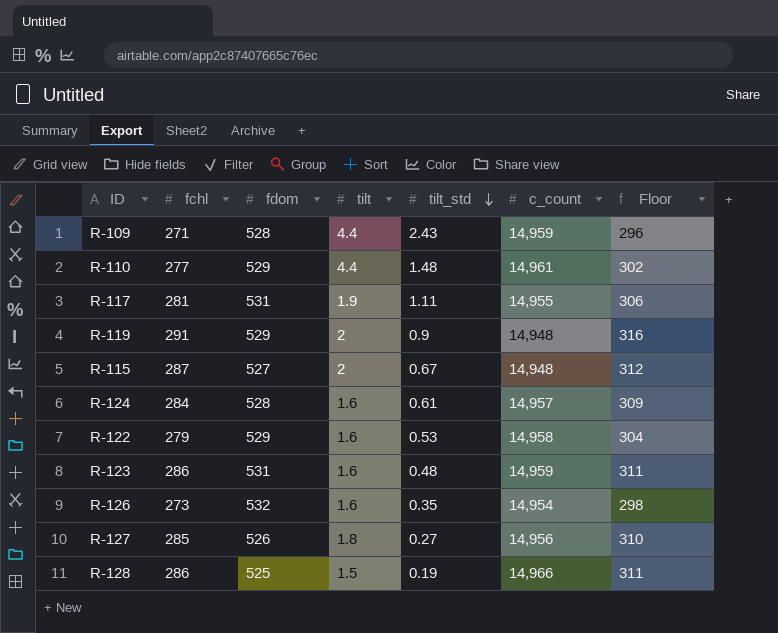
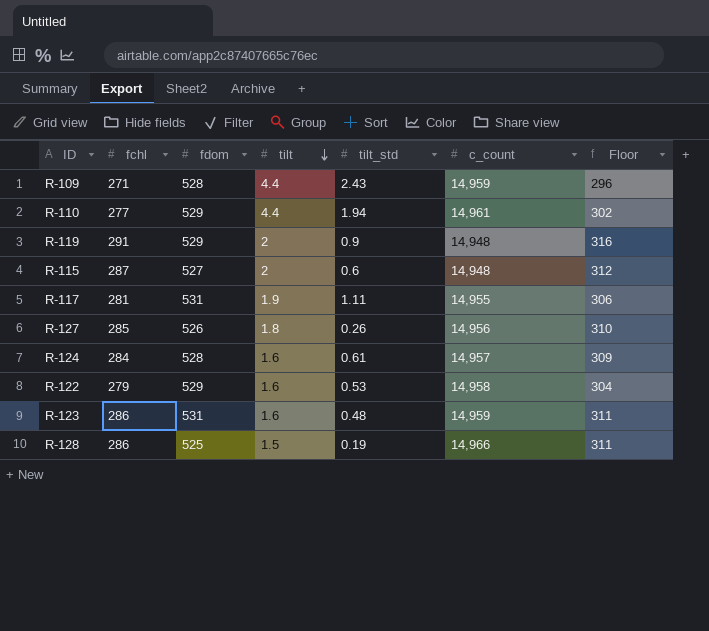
row order: tilt_std descending -> tilt descending
row R-126: 273 | 532 | 1.6 | 0.35 | 14,954 | 298 -> none
R-110 | tilt_std: 1.48 -> 1.94
R-115 | tilt_std: 0.67 -> 0.6
R-127 | tilt_std: 0.27 -> 0.26

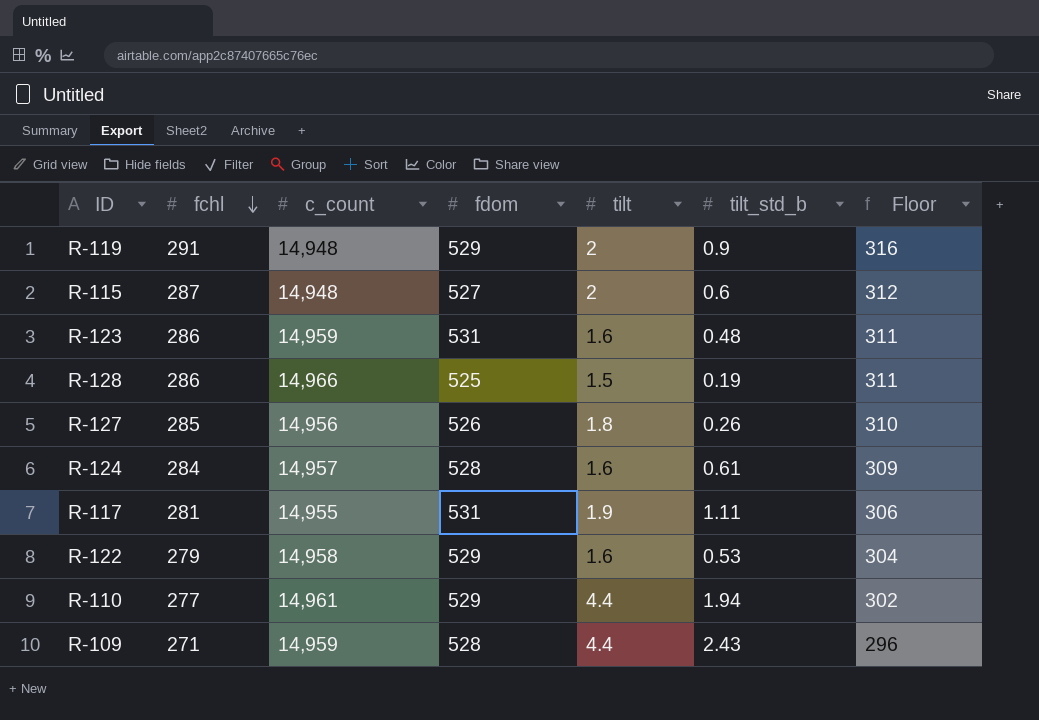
row order: tilt descending -> fchl descending
column c_count | position: 6 -> 3
column name: tilt_std -> tilt_std_b

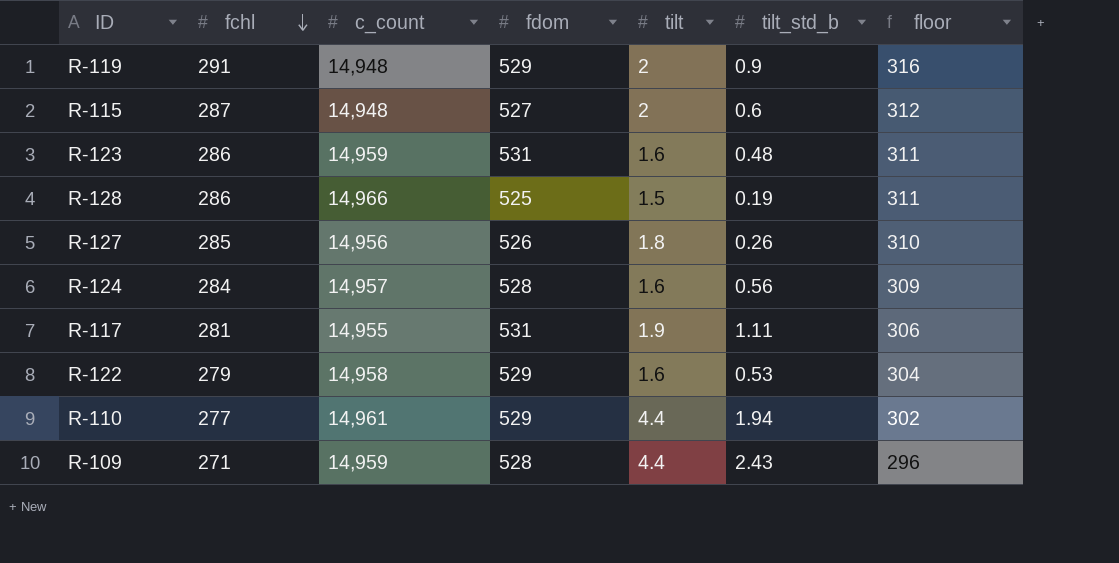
column name: Floor -> floor
R-124 | tilt_std_b: 0.61 -> 0.56

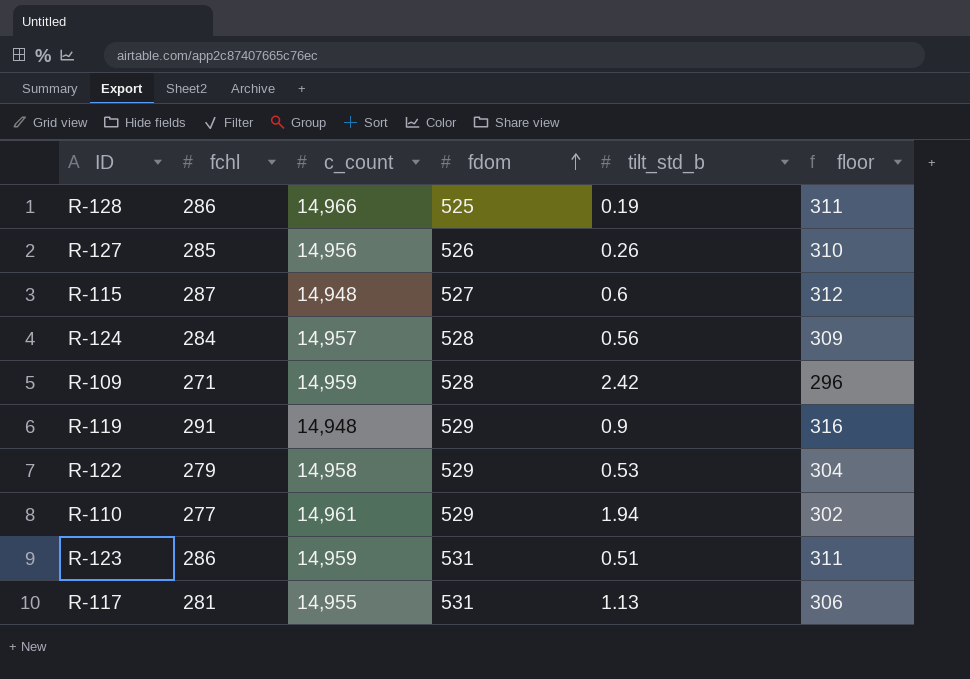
row order: fchl descending -> fdom ascending
column tilt | position: 5 -> none
R-109 | tilt_std_b: 2.43 -> 2.42
R-123 | tilt_std_b: 0.48 -> 0.51
R-117 | tilt_std_b: 1.11 -> 1.13

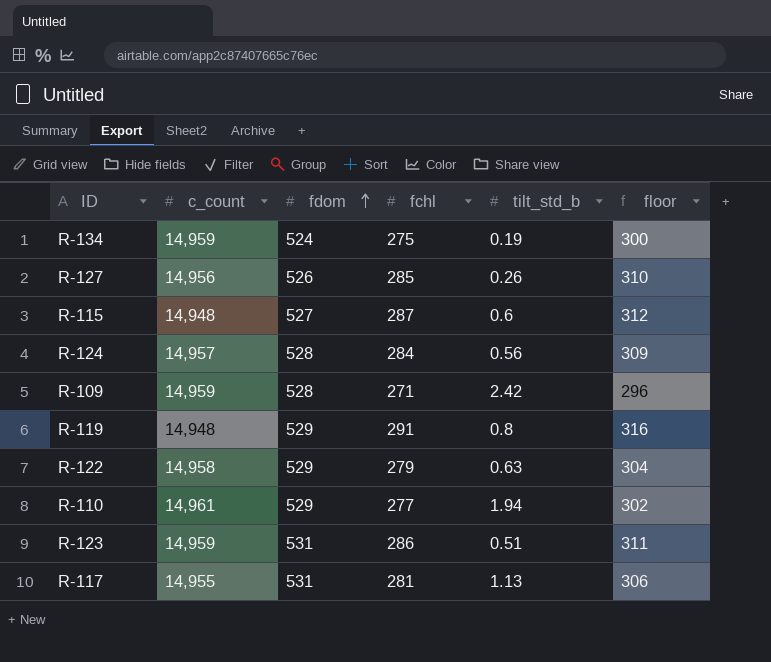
column fchl | position: 2 -> 4
row R-128: 286 | 14,966 | 525 | 0.19 | 311 -> none
row R-134: none -> 14,959 | 524 | 275 | 0.19 | 300
R-119 | tilt_std_b: 0.9 -> 0.8
R-122 | tilt_std_b: 0.53 -> 0.63

